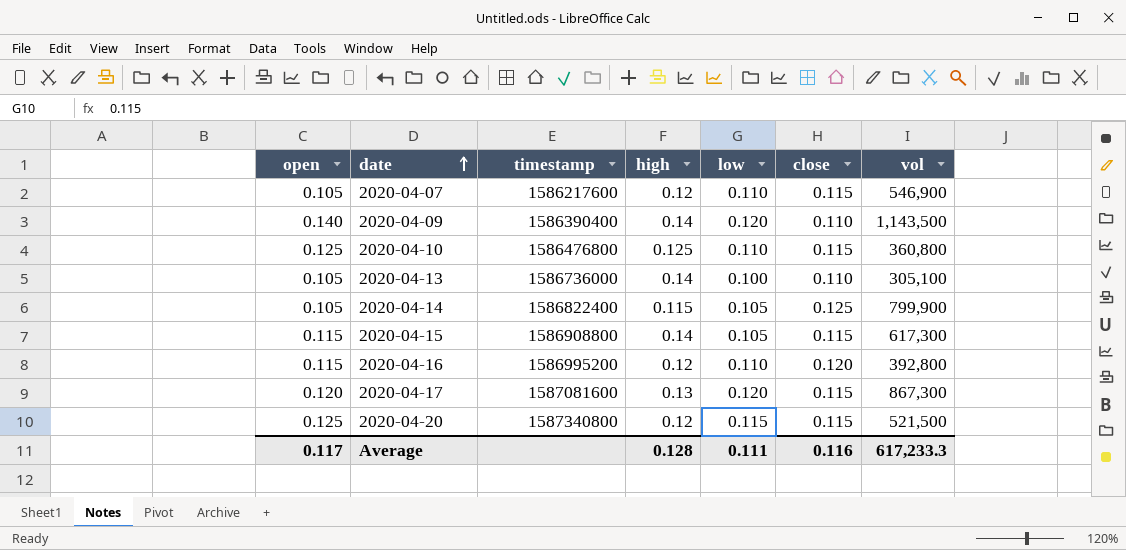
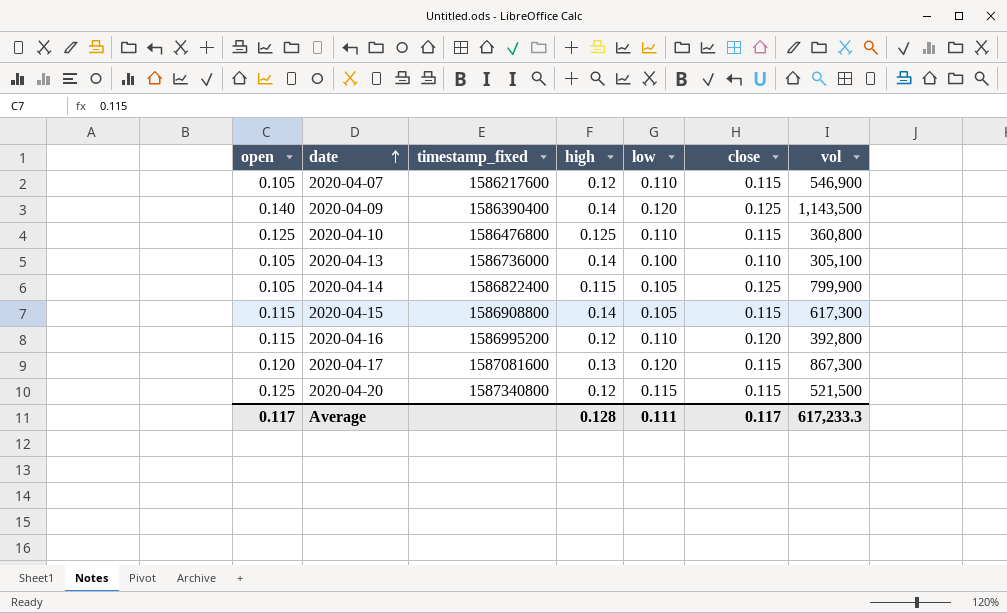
column name: timestamp -> timestamp_fixed
2020-04-09 | close: 0.110 -> 0.125
Average | close: 0.116 -> 0.117

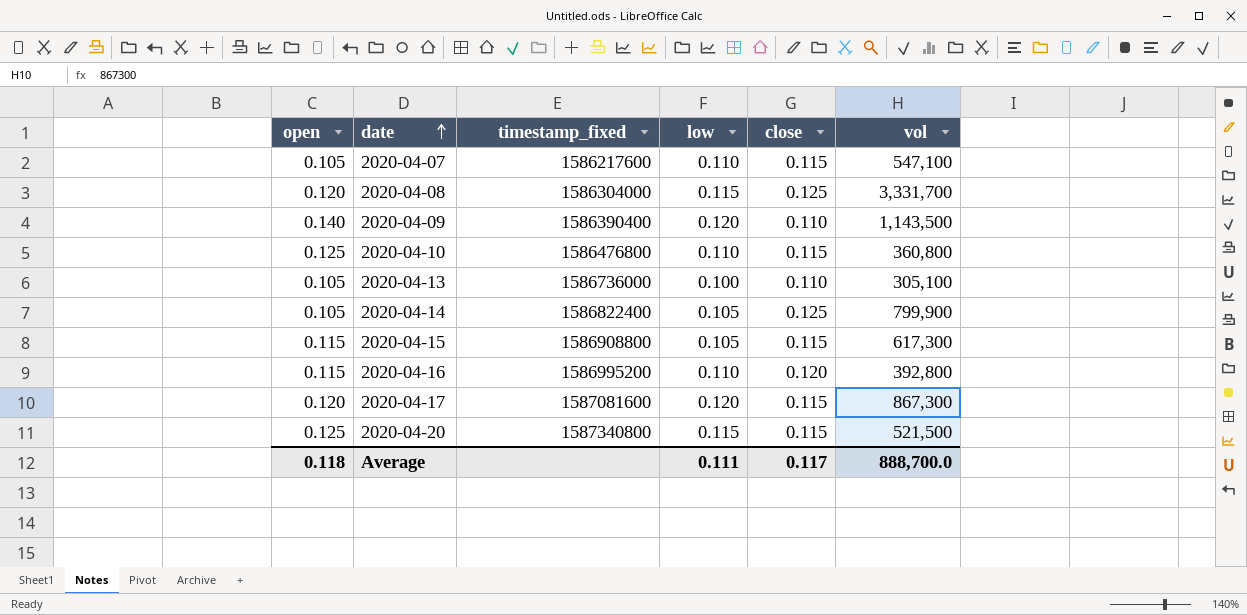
column high | position: 4 -> none
2020-04-07 | vol: 546,900 -> 547,100
row 2020-04-08: none -> 0.120 | 1586304000 | 0.115 | 0.125 | 3,331,700
2020-04-09 | close: 0.125 -> 0.110
Average | open: 0.117 -> 0.118
Average | vol: 617,233.3 -> 888,700.0

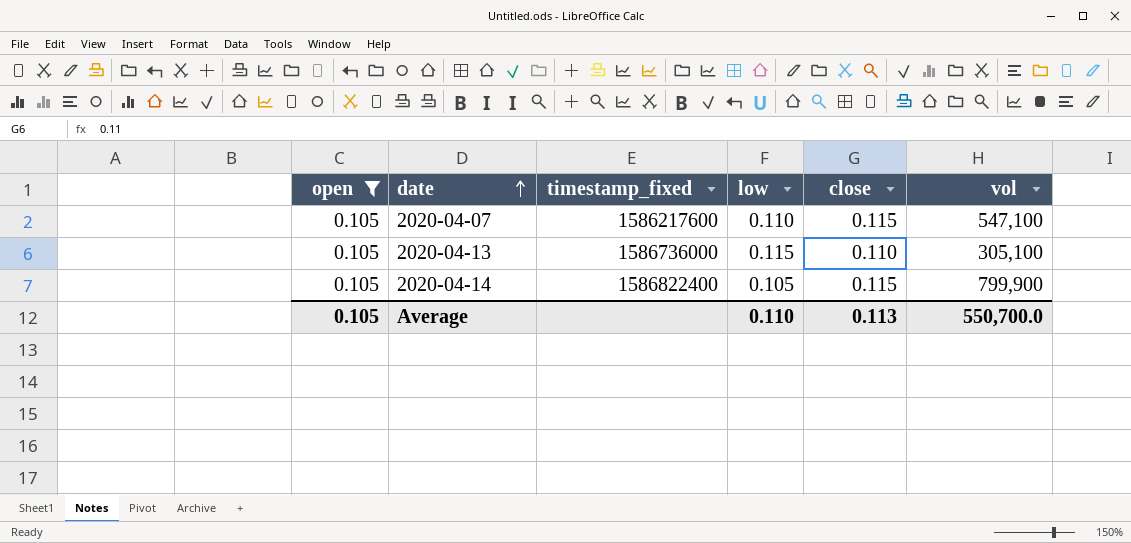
filter: none -> open = 0.105
2020-04-13 | low: 0.100 -> 0.115
2020-04-14 | close: 0.125 -> 0.115
Average | open: 0.118 -> 0.105
Average | low: 0.111 -> 0.110
Average | close: 0.117 -> 0.113
Average | vol: 888,700.0 -> 550,700.0

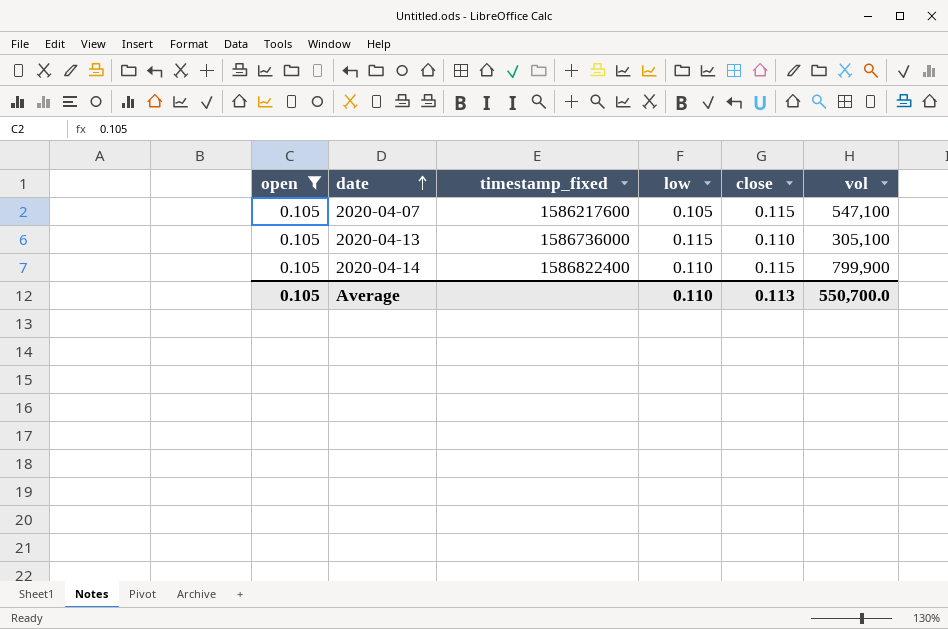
2020-04-07 | low: 0.110 -> 0.105
2020-04-14 | low: 0.105 -> 0.110

